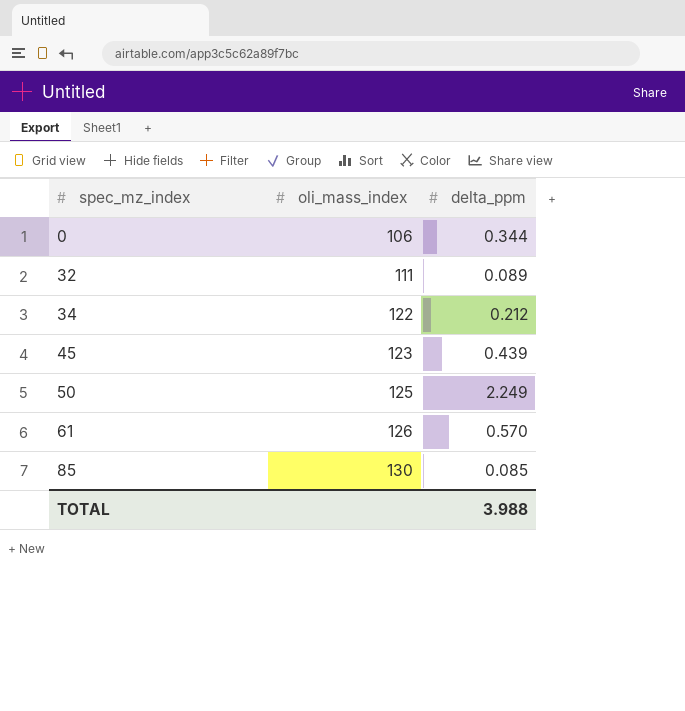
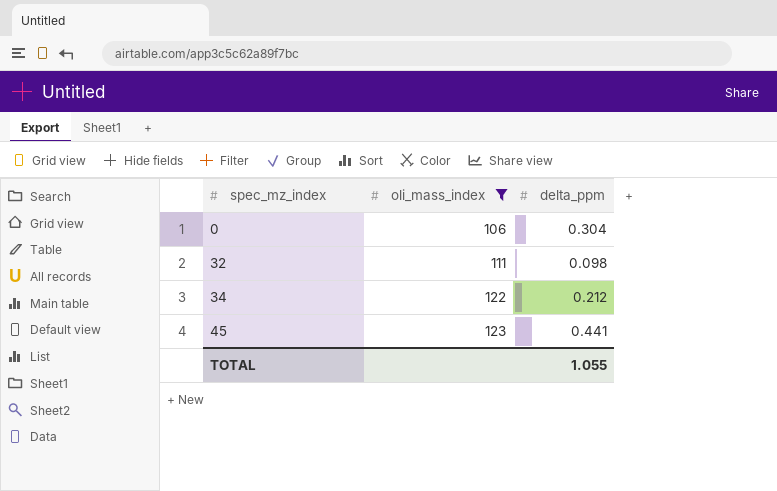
filter: none -> oli_mass_index <= 123
0 | delta_ppm: 0.344 -> 0.304
32 | delta_ppm: 0.089 -> 0.098
45 | delta_ppm: 0.439 -> 0.441
TOTAL | delta_ppm: 3.988 -> 1.055

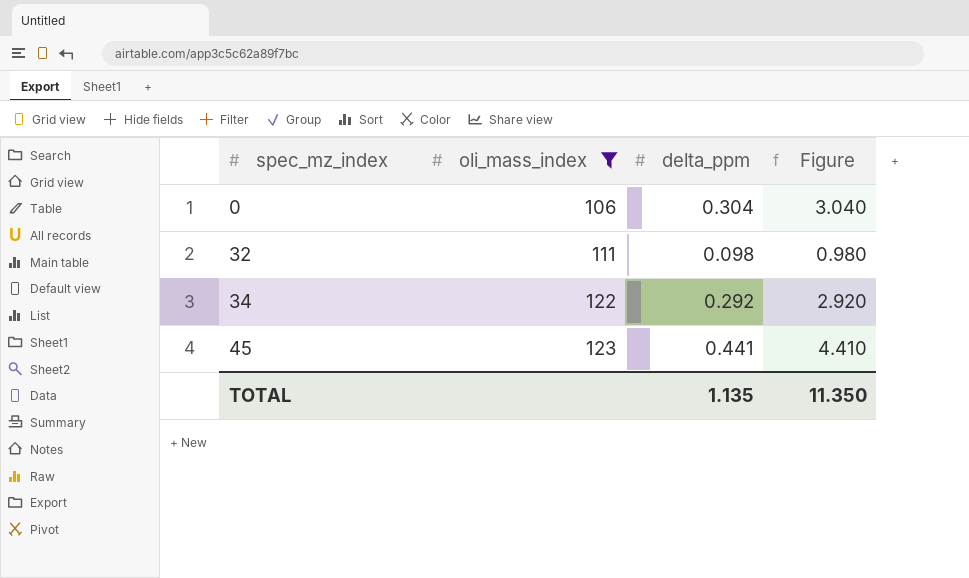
column Figure | formula: none -> [delta_ppm] * 10
34 | delta_ppm: 0.212 -> 0.292
TOTAL | delta_ppm: 1.055 -> 1.135

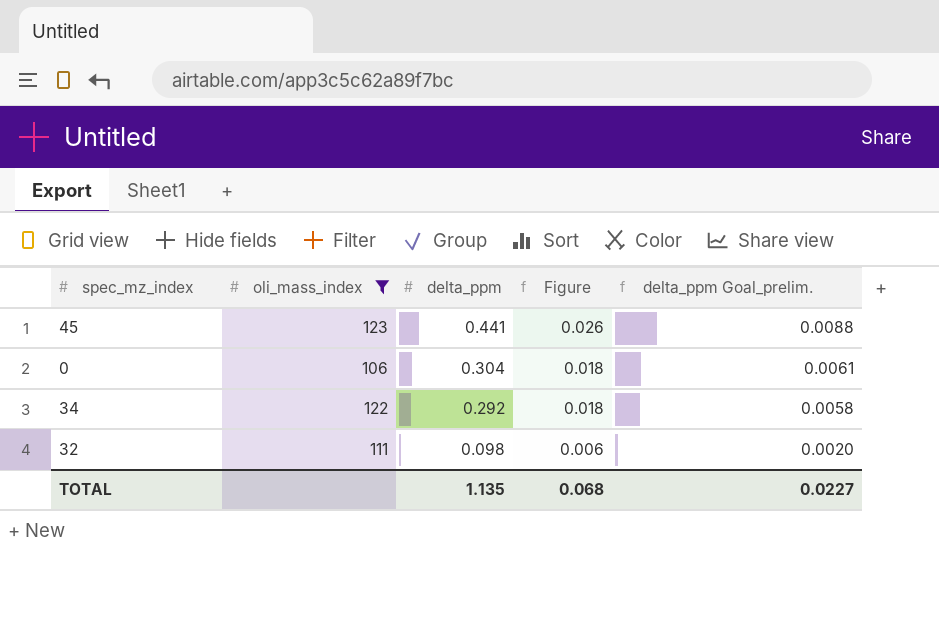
row order: spec_mz_index ascending -> delta_ppm descending
column Figure | formula: [delta_ppm] * 10 -> [delta_ppm] * 0.06
column delta_ppm Goal_prelim. | formula: none -> [delta_ppm] * 0.02
TOTAL | Figure: 11.350 -> 0.068

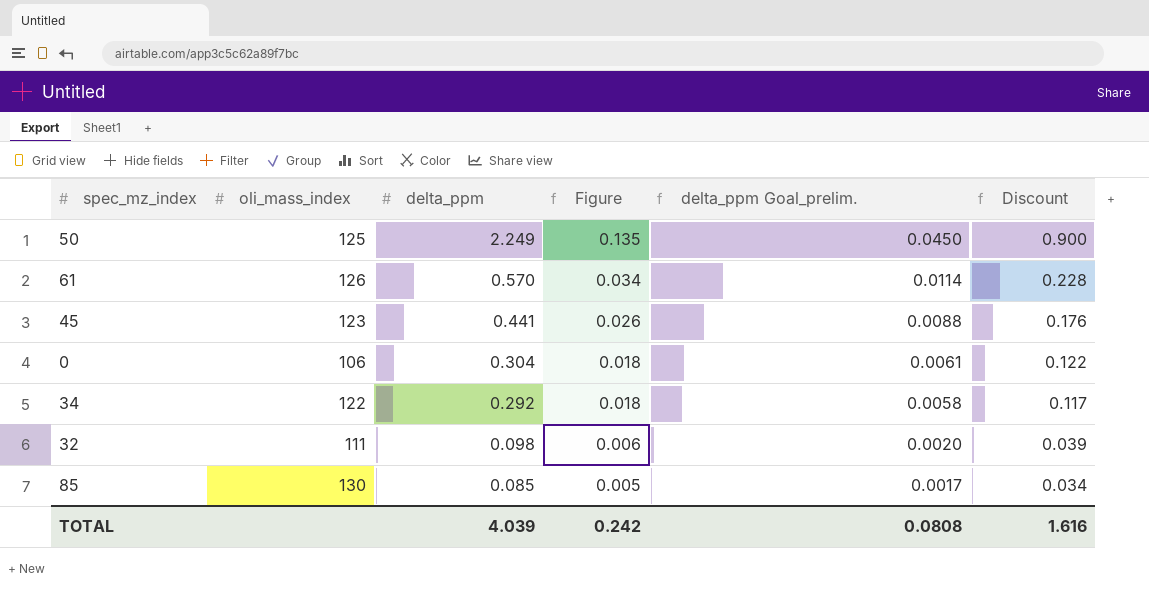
filter: oli_mass_index <= 123 -> none
column Discount | formula: none -> [delta_ppm] * 0.4
TOTAL | delta_ppm: 1.135 -> 4.039
TOTAL | Figure: 0.068 -> 0.242
TOTAL | delta_ppm Goal_prelim.: 0.0227 -> 0.0808

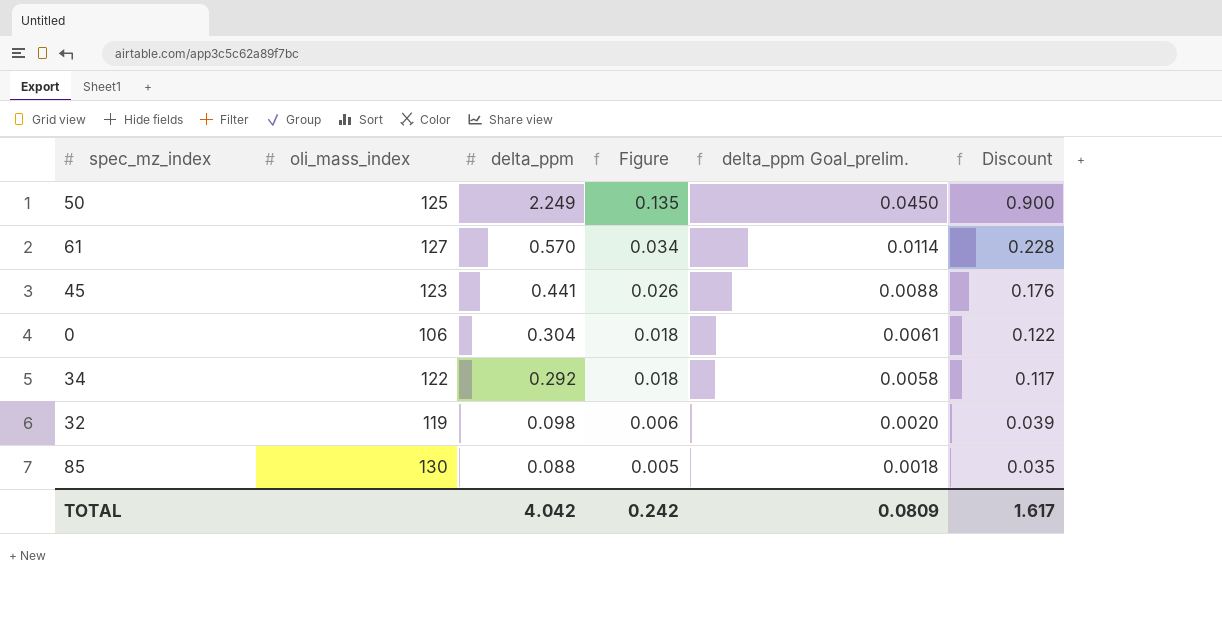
61 | oli_mass_index: 126 -> 127
32 | oli_mass_index: 111 -> 119
85 | delta_ppm: 0.085 -> 0.088
85 | delta_ppm Goal_prelim.: 0.0017 -> 0.0018
85 | Discount: 0.034 -> 0.035
TOTAL | delta_ppm: 4.039 -> 4.042
TOTAL | delta_ppm Goal_prelim.: 0.0808 -> 0.0809
TOTAL | Discount: 1.616 -> 1.617

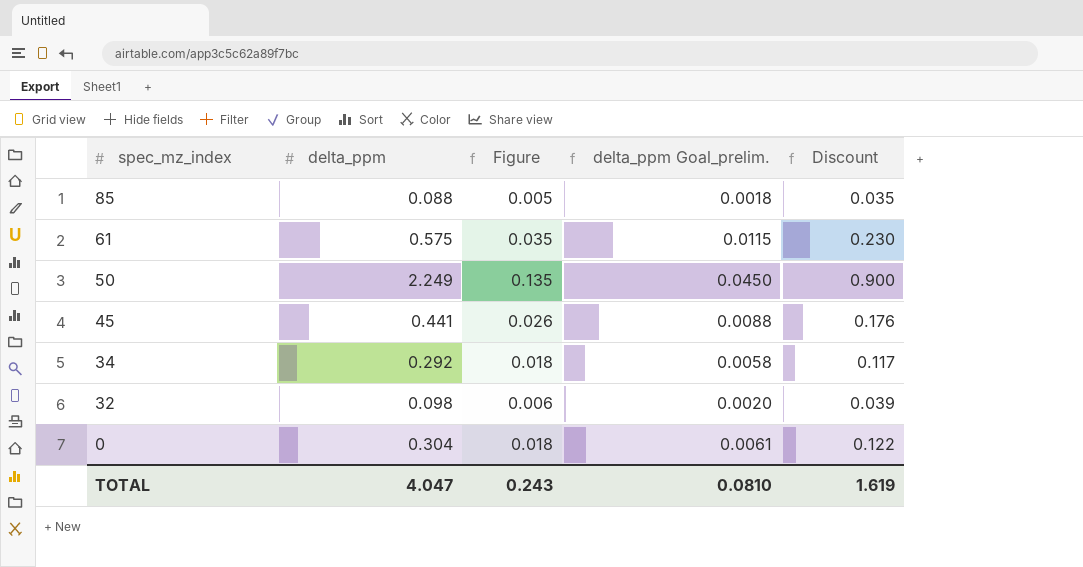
row order: delta_ppm descending -> spec_mz_index descending
column oli_mass_index | position: 2 -> none
61 | delta_ppm: 0.570 -> 0.575
61 | Figure: 0.034 -> 0.035
61 | delta_ppm Goal_prelim.: 0.0114 -> 0.0115
61 | Discount: 0.228 -> 0.230
TOTAL | delta_ppm: 4.042 -> 4.047
TOTAL | Figure: 0.242 -> 0.243
TOTAL | delta_ppm Goal_prelim.: 0.0809 -> 0.0810
TOTAL | Discount: 1.617 -> 1.619

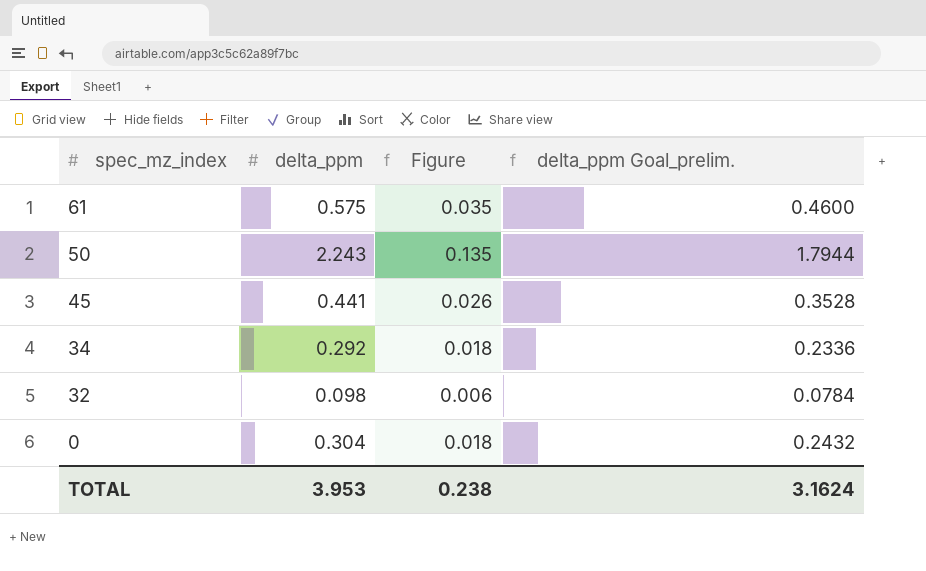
column Discount | formula: [delta_ppm] * 0.4 -> none
column delta_ppm Goal_prelim. | formula: [delta_ppm] * 0.02 -> [delta_ppm] * 0.8
row 85: 0.088 | 0.005 | 0.0018 | 0.035 -> none
50 | delta_ppm: 2.249 -> 2.243
TOTAL | delta_ppm: 4.047 -> 3.953
TOTAL | Figure: 0.243 -> 0.238
TOTAL | delta_ppm Goal_prelim.: 0.0810 -> 3.1624

